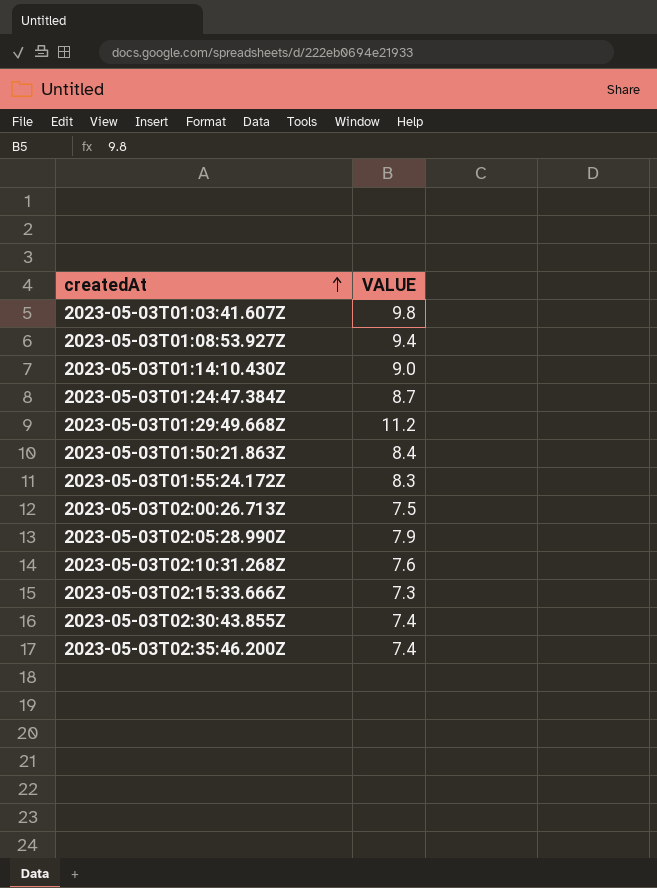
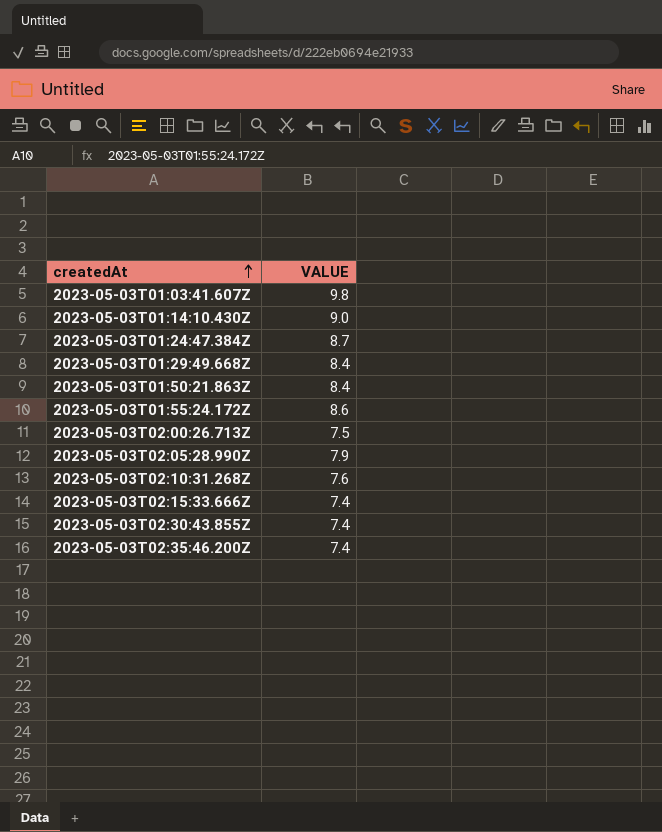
row 2023-05-03T01:08:53.927Z: 9.4 -> none
2023-05-03T01:29:49.668Z | VALUE: 11.2 -> 8.4
2023-05-03T01:55:24.172Z | VALUE: 8.3 -> 8.6
2023-05-03T02:15:33.666Z | VALUE: 7.3 -> 7.4

